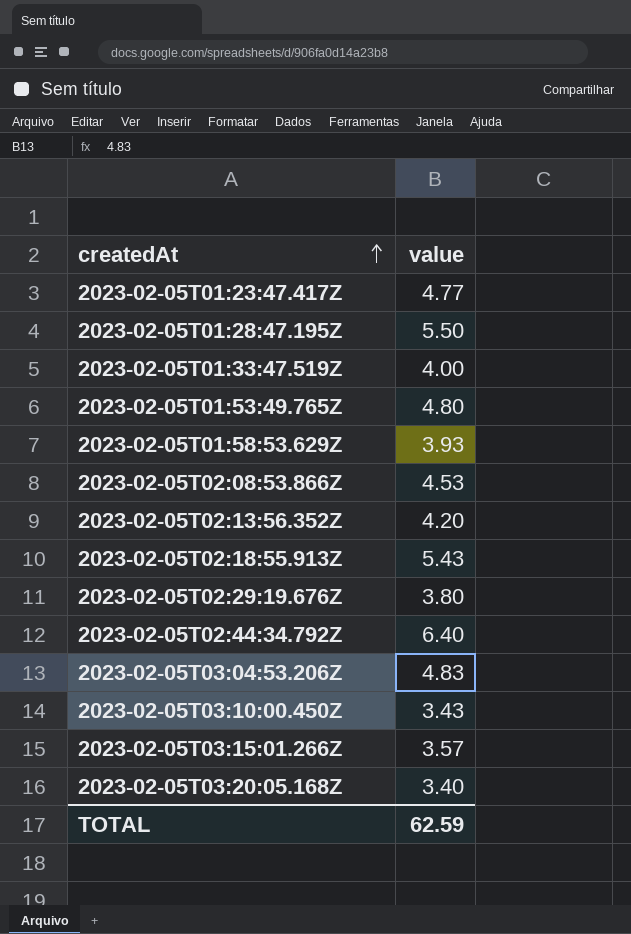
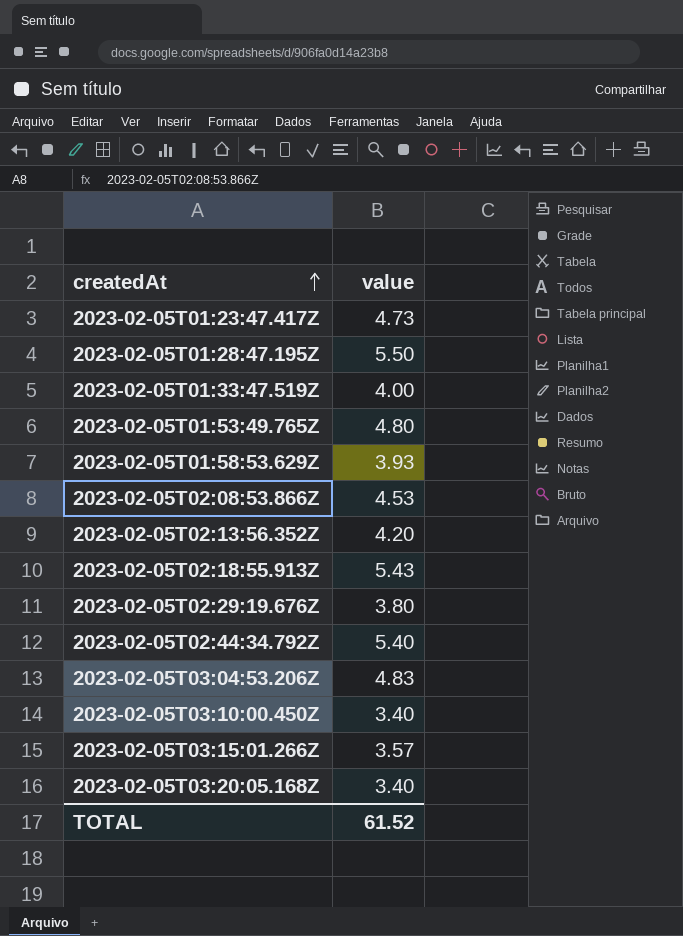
2023-02-05T01:23:47.417Z | value: 4.77 -> 4.73
2023-02-05T02:44:34.792Z | value: 6.40 -> 5.40
2023-02-05T03:10:00.450Z | value: 3.43 -> 3.40
TOTAL | value: 62.59 -> 61.52

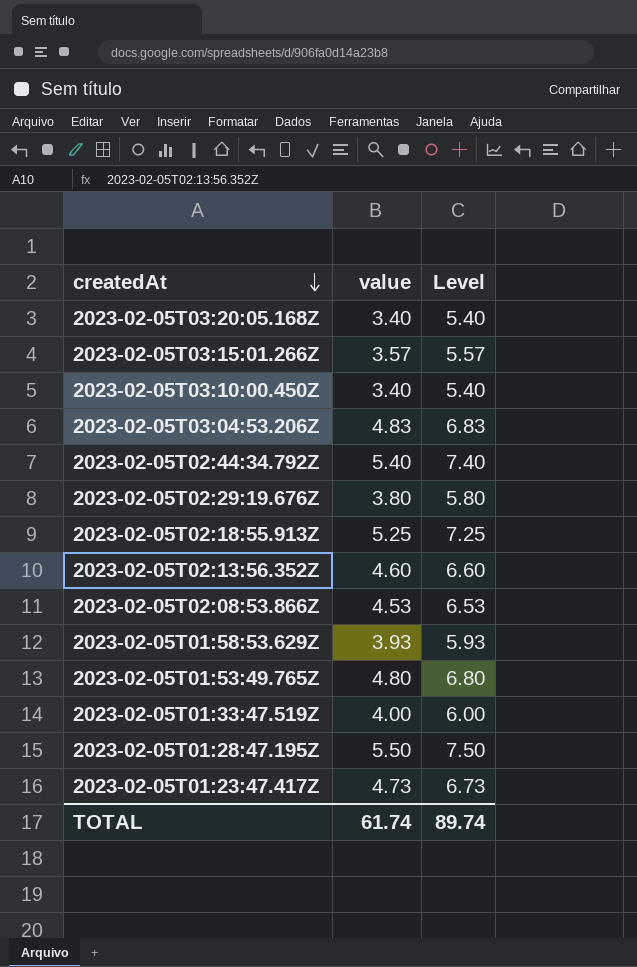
row order: createdAt ascending -> createdAt descending
column Level | formula: none -> [value] + 2
2023-02-05T02:18:55.913Z | value: 5.43 -> 5.25
2023-02-05T02:13:56.352Z | value: 4.20 -> 4.60
TOTAL | value: 61.52 -> 61.74

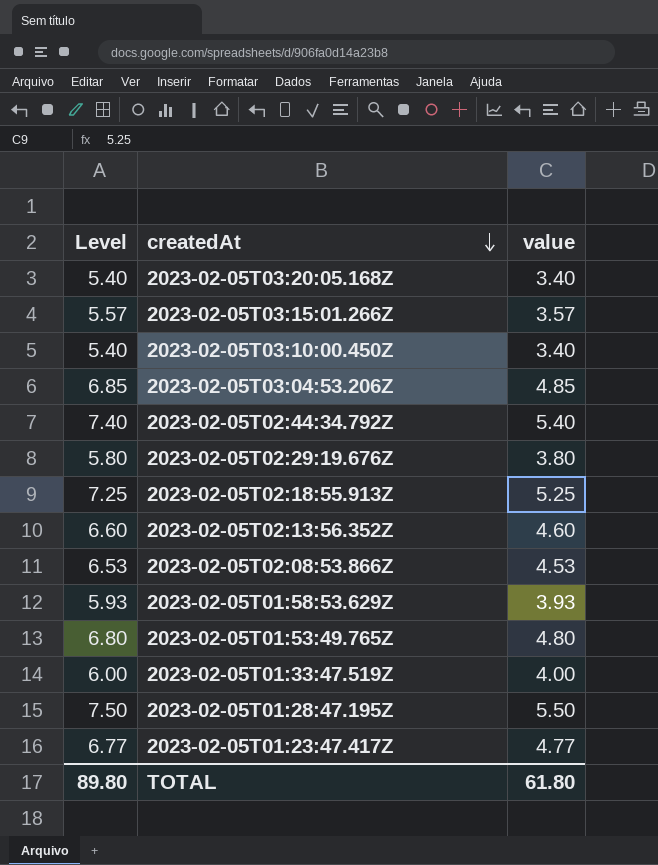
column Level | position: 3 -> 1
2023-02-05T03:04:53.206Z | Level: 6.83 -> 6.85
2023-02-05T03:04:53.206Z | value: 4.83 -> 4.85
2023-02-05T01:23:47.417Z | Level: 6.73 -> 6.77
2023-02-05T01:23:47.417Z | value: 4.73 -> 4.77
TOTAL | Level: 89.74 -> 89.80
TOTAL | value: 61.74 -> 61.80

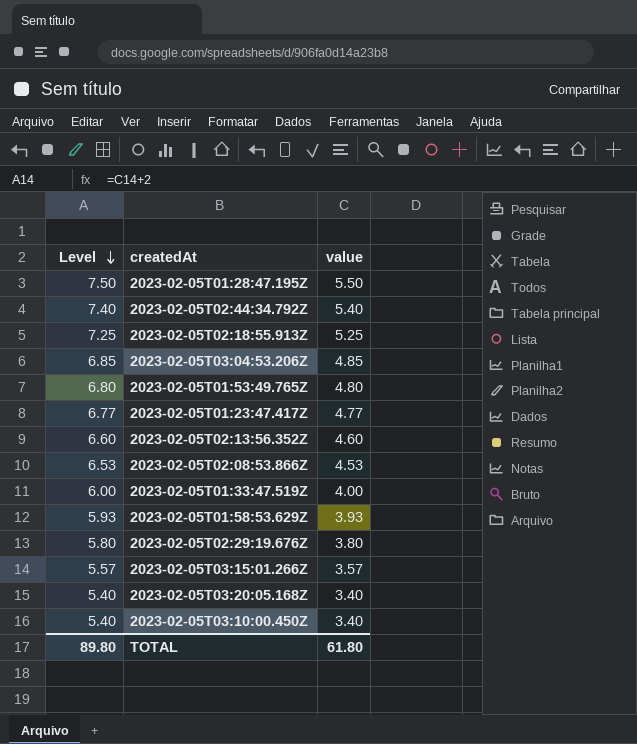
row order: createdAt descending -> Level descending

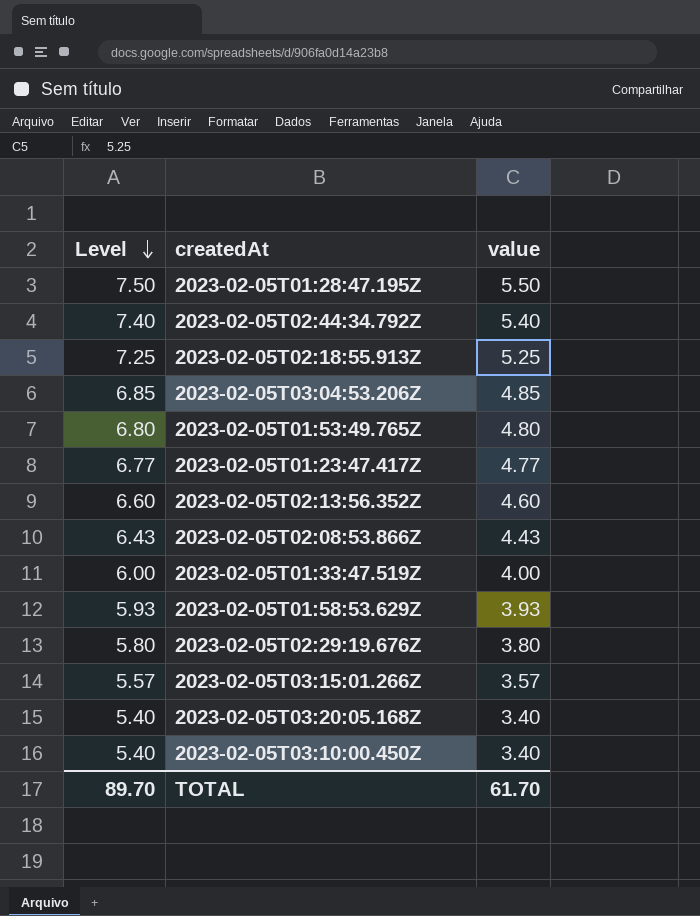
2023-02-05T02:08:53.866Z | Level: 6.53 -> 6.43
2023-02-05T02:08:53.866Z | value: 4.53 -> 4.43
TOTAL | Level: 89.80 -> 89.70
TOTAL | value: 61.80 -> 61.70

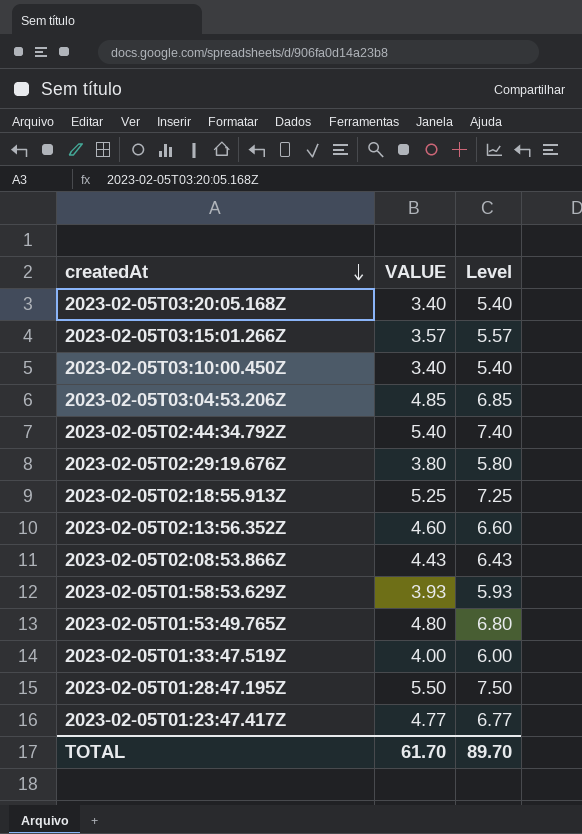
row order: Level descending -> createdAt descending
column name: value -> VALUE
column Level | position: 1 -> 3

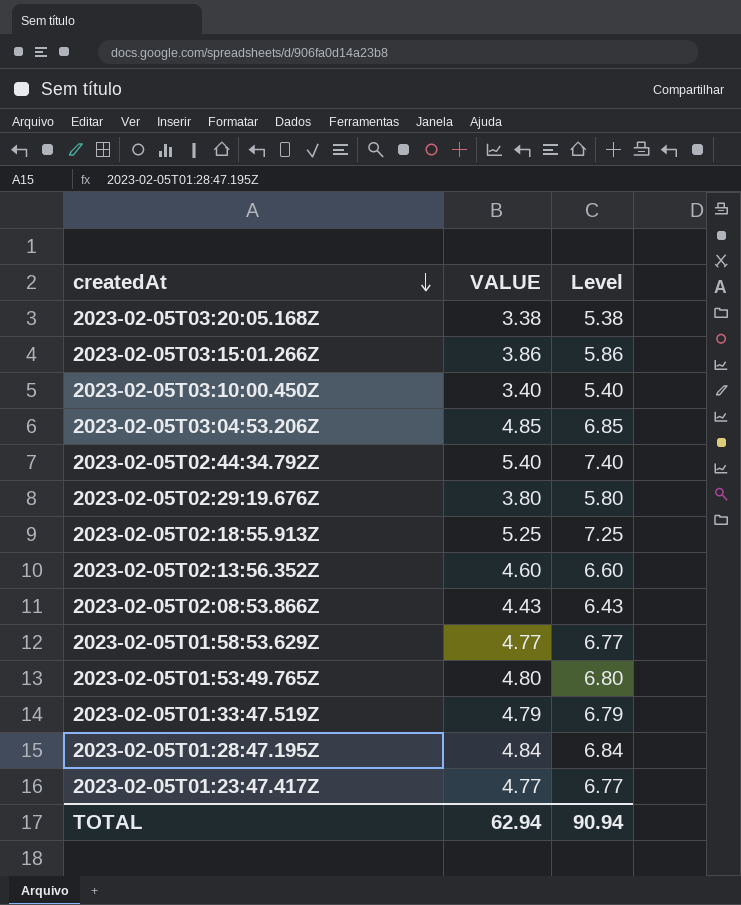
2023-02-05T03:20:05.168Z | VALUE: 3.40 -> 3.38
2023-02-05T03:20:05.168Z | Level: 5.40 -> 5.38
2023-02-05T03:15:01.266Z | VALUE: 3.57 -> 3.86
2023-02-05T03:15:01.266Z | Level: 5.57 -> 5.86
2023-02-05T01:58:53.629Z | VALUE: 3.93 -> 4.77
2023-02-05T01:58:53.629Z | Level: 5.93 -> 6.77
2023-02-05T01:33:47.519Z | VALUE: 4.00 -> 4.79
2023-02-05T01:33:47.519Z | Level: 6.00 -> 6.79
2023-02-05T01:28:47.195Z | VALUE: 5.50 -> 4.84
2023-02-05T01:28:47.195Z | Level: 7.50 -> 6.84
TOTAL | VALUE: 61.70 -> 62.94
TOTAL | Level: 89.70 -> 90.94

